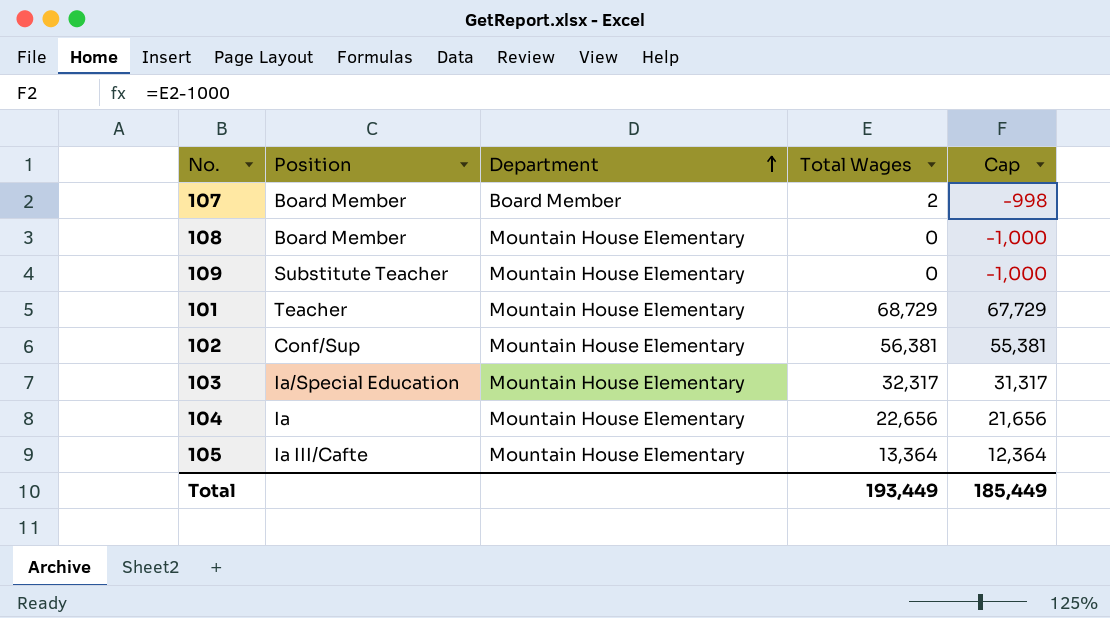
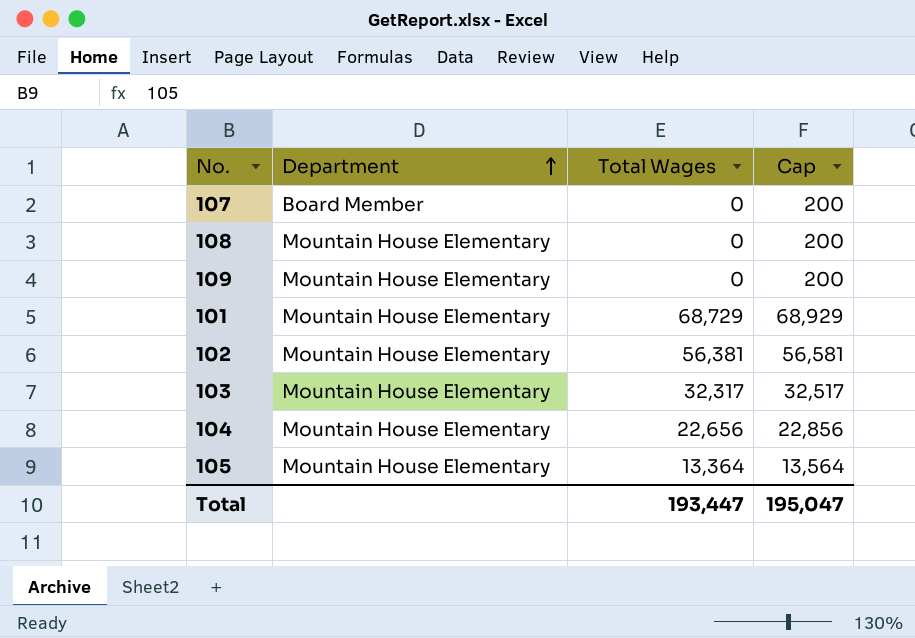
column Position | position: 2 -> none
column Cap | formula: [Total Wages] - 1000 -> [Total Wages] + 200
107 | Total Wages: 2 -> 0
Total | Total Wages: 193,449 -> 193,447
Total | Cap: 185,449 -> 195,047

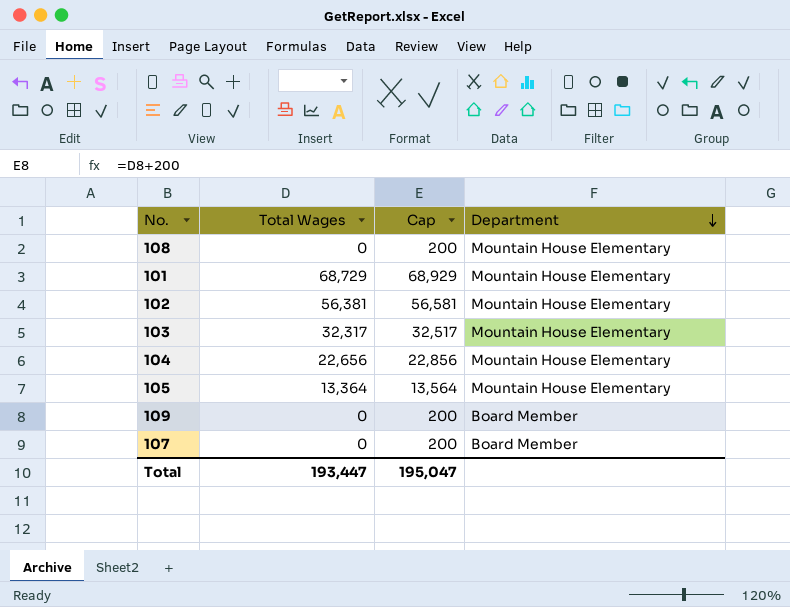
row order: Department ascending -> Department descending
column Department | position: 2 -> 4
109 | Department: Mountain House Elementary -> Board Member

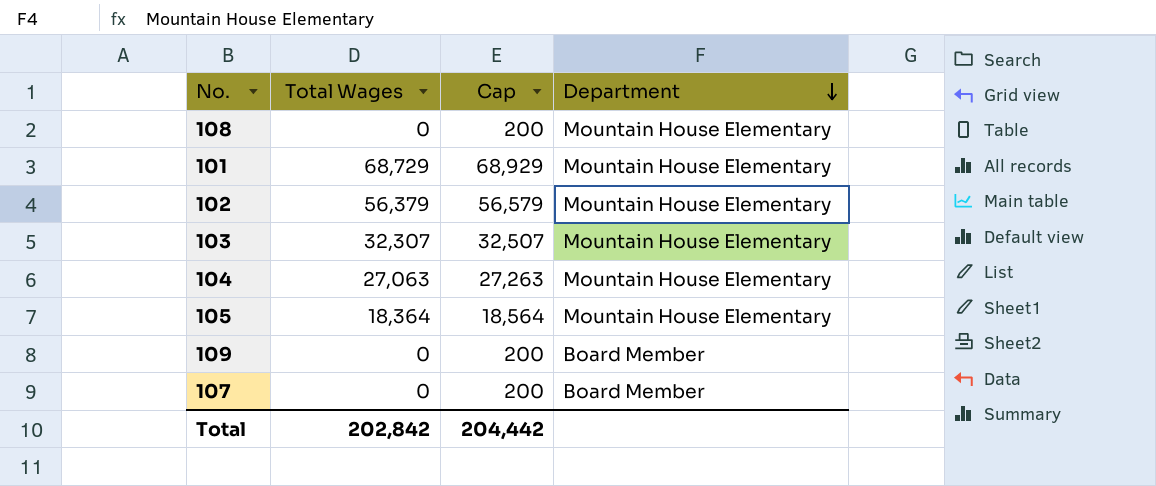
102 | Total Wages: 56,381 -> 56,379
102 | Cap: 56,581 -> 56,579
103 | Total Wages: 32,317 -> 32,307
103 | Cap: 32,517 -> 32,507
104 | Total Wages: 22,656 -> 27,063
104 | Cap: 22,856 -> 27,263
105 | Total Wages: 13,364 -> 18,364
105 | Cap: 13,564 -> 18,564
Total | Total Wages: 193,447 -> 202,842
Total | Cap: 195,047 -> 204,442

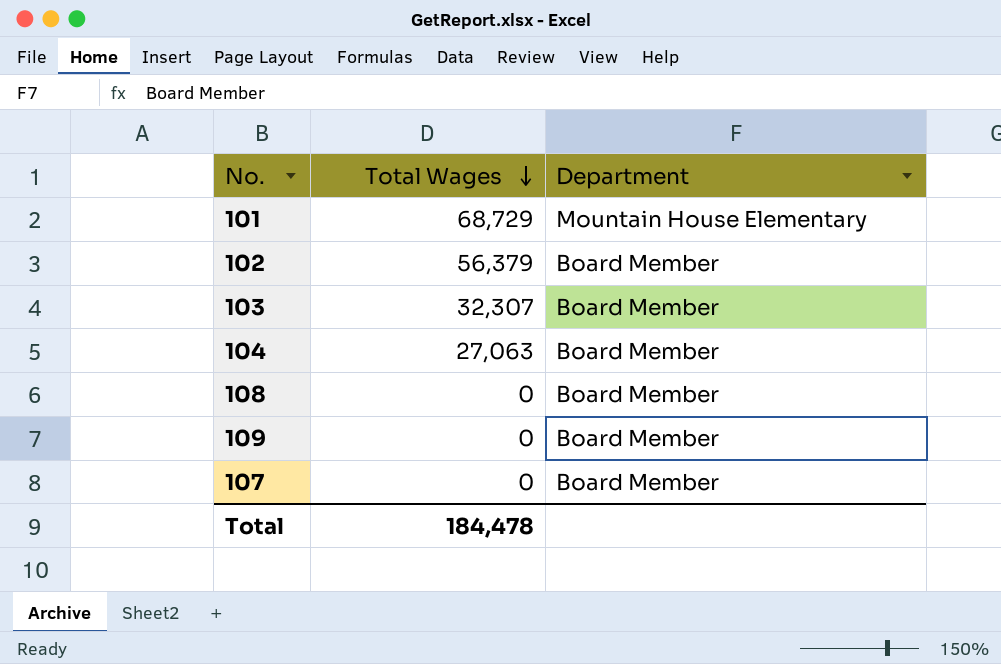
row order: Department descending -> Total Wages descending
column Cap | formula: [Total Wages] + 200 -> none
row 105: 18,364 | 18,564 | Mountain House Elementary -> none
102 | Department: Mountain House Elementary -> Board Member
103 | Department: Mountain House Elementary -> Board Member
104 | Department: Mountain House Elementary -> Board Member
108 | Department: Mountain House Elementary -> Board Member
Total | Total Wages: 202,842 -> 184,478

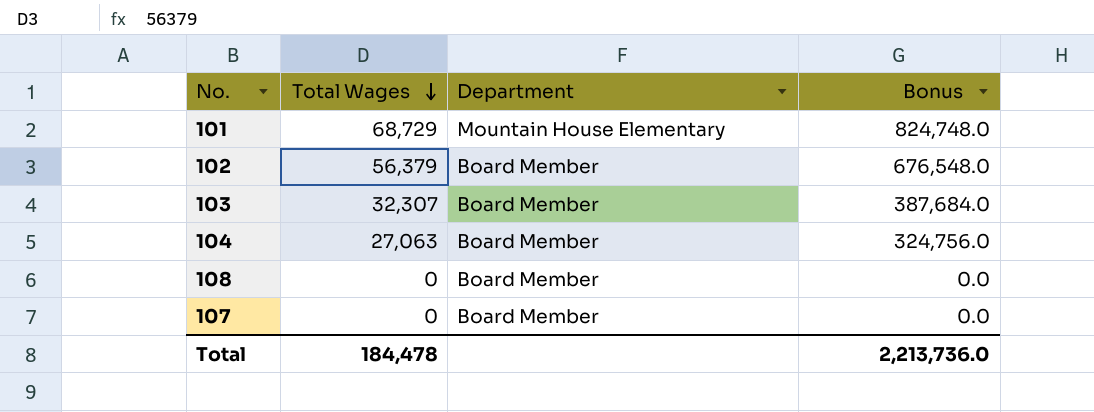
column Bonus | formula: none -> [Total Wages] * 12
row 109: 0 | Board Member -> none

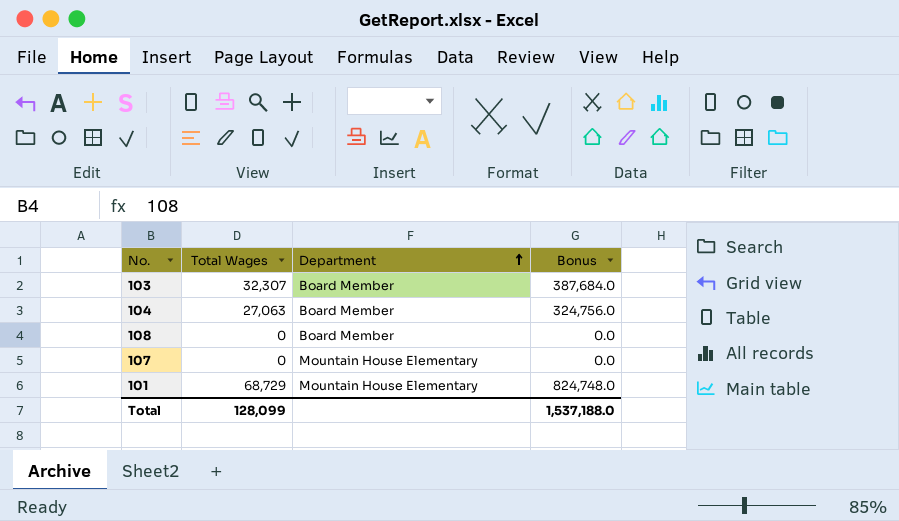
row order: Total Wages descending -> Department ascending
row 102: 56,379 | Board Member | 676,548.0 -> none
107 | Department: Board Member -> Mountain House Elementary
Total | Total Wages: 184,478 -> 128,099
Total | Bonus: 2,213,736.0 -> 1,537,188.0

